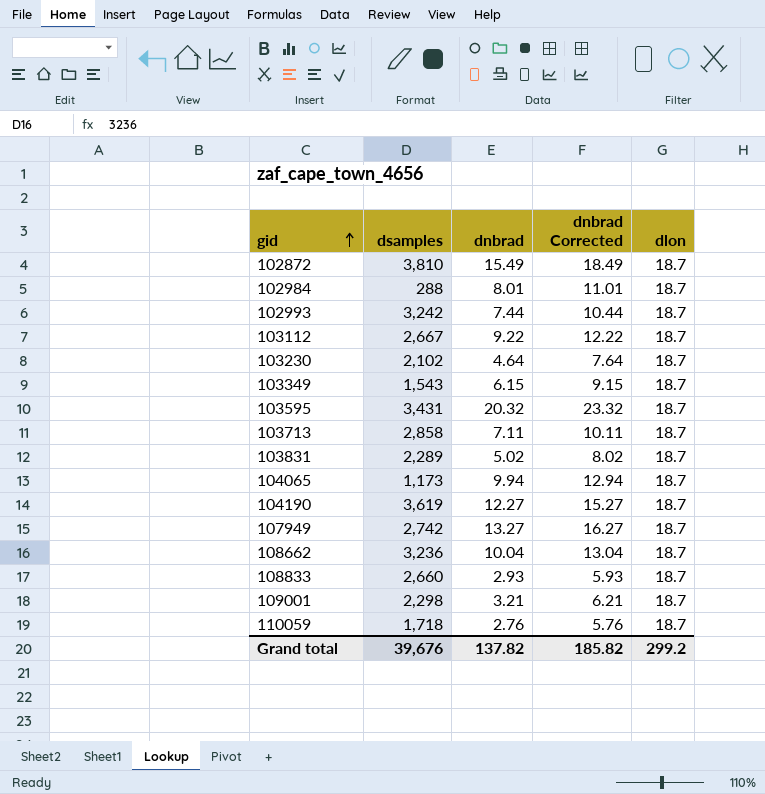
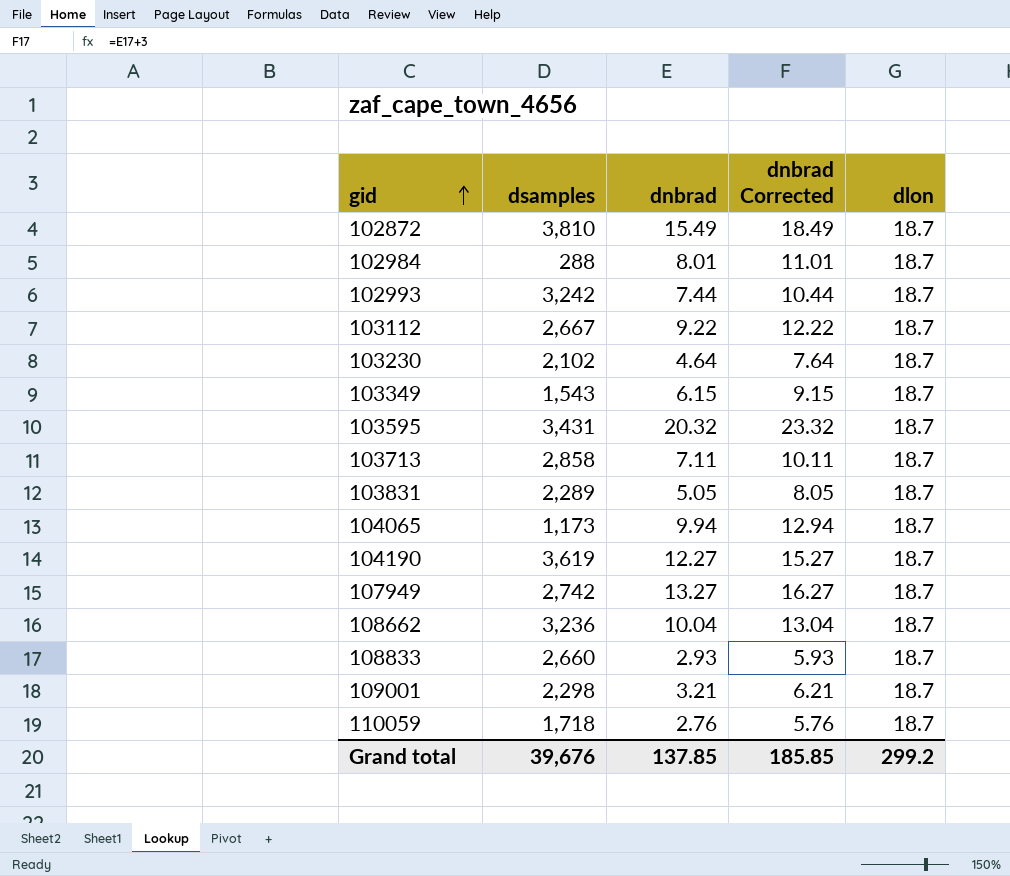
103831 | dnbrad: 5.02 -> 5.05
103831 | dnbrad Corrected: 8.02 -> 8.05
Grand total | dnbrad: 137.82 -> 137.85
Grand total | dnbrad Corrected: 185.82 -> 185.85

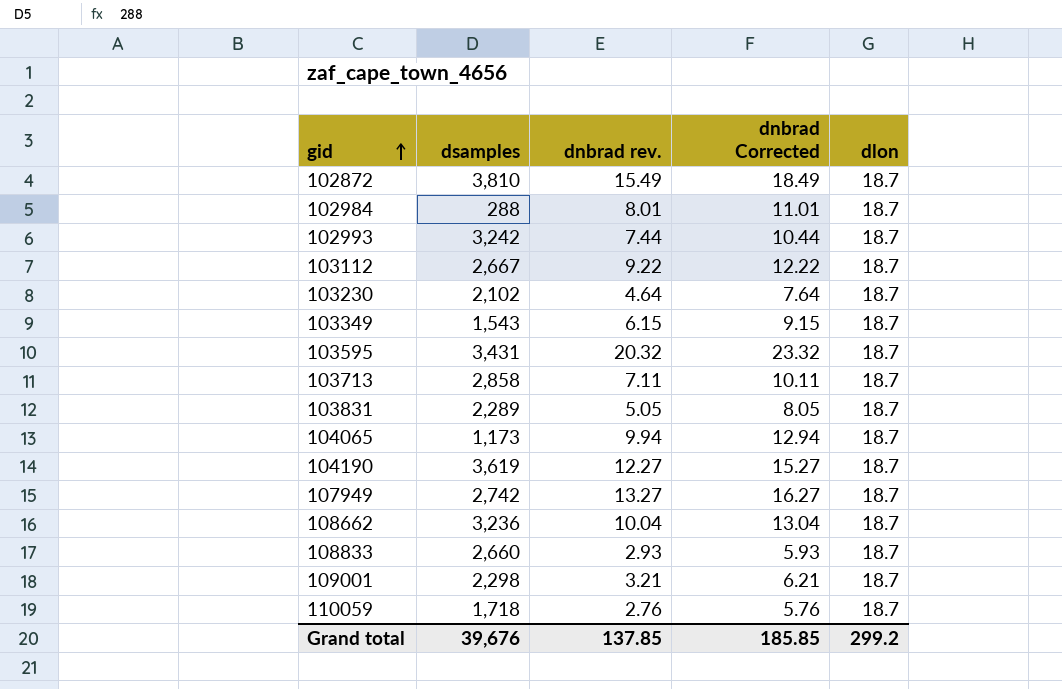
column name: dnbrad -> dnbrad rev.

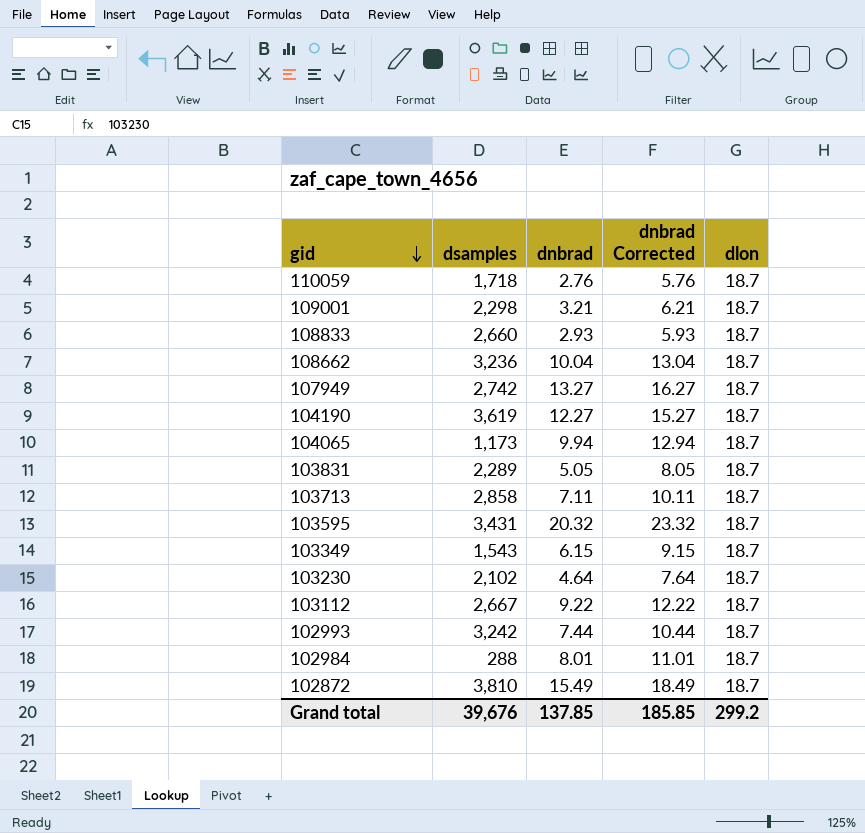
row order: gid ascending -> gid descending
column name: dnbrad rev. -> dnbrad

